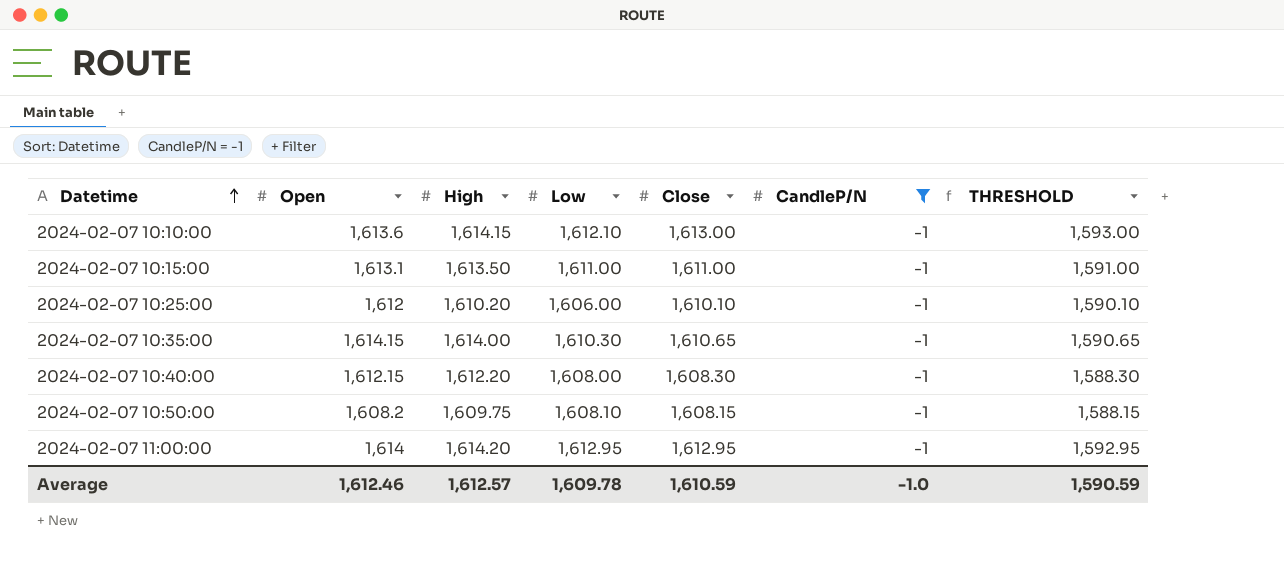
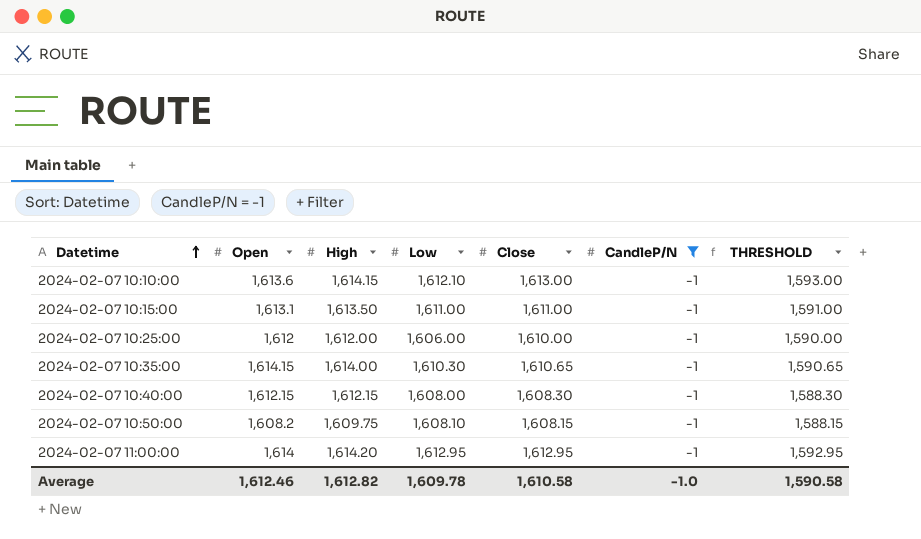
2024-02-07 10:25:00 | High: 1,610.20 -> 1,612.00
2024-02-07 10:25:00 | Close: 1,610.10 -> 1,610.00
2024-02-07 10:25:00 | THRESHOLD: 1,590.10 -> 1,590.00
2024-02-07 10:40:00 | High: 1,612.20 -> 1,612.15
Average | High: 1,612.57 -> 1,612.82
Average | Close: 1,610.59 -> 1,610.58
Average | THRESHOLD: 1,590.59 -> 1,590.58

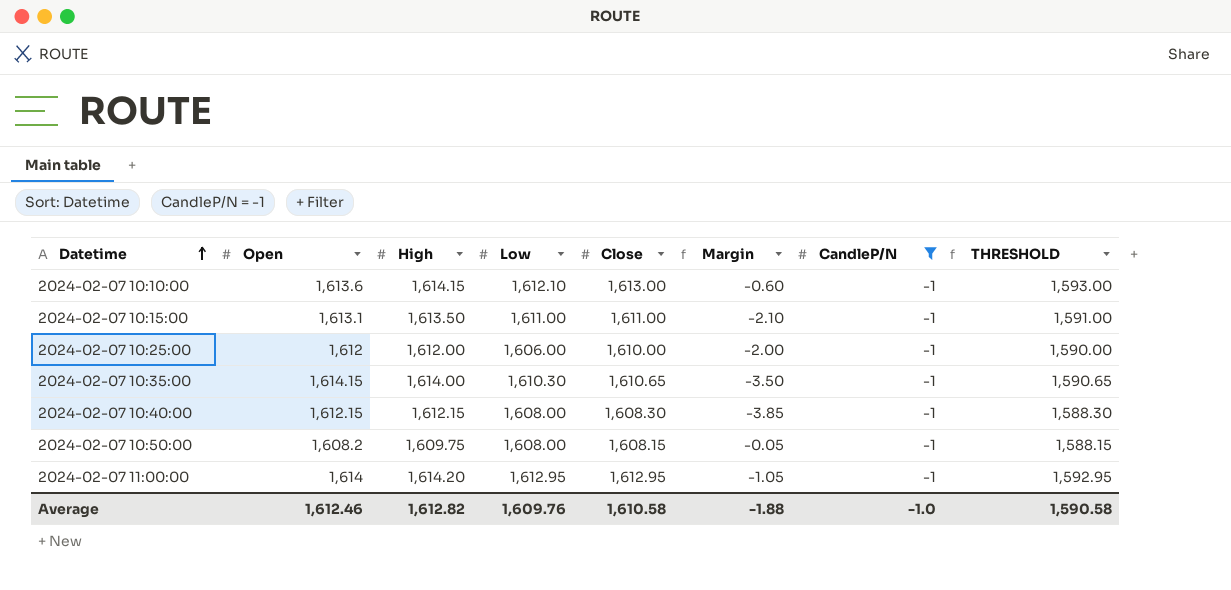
column Margin | formula: none -> [Close] - [Open]
2024-02-07 10:50:00 | Low: 1,608.10 -> 1,608.00
Average | Low: 1,609.78 -> 1,609.76

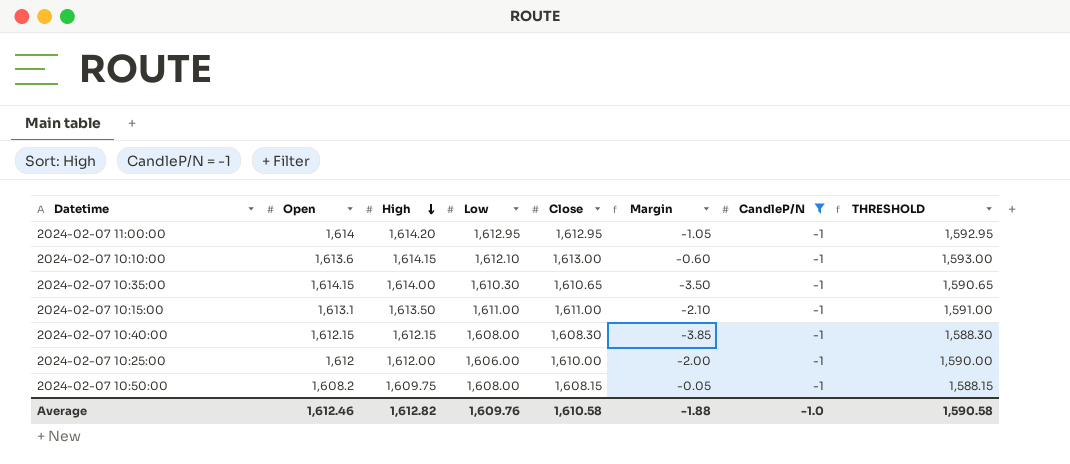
row order: Datetime ascending -> High descending

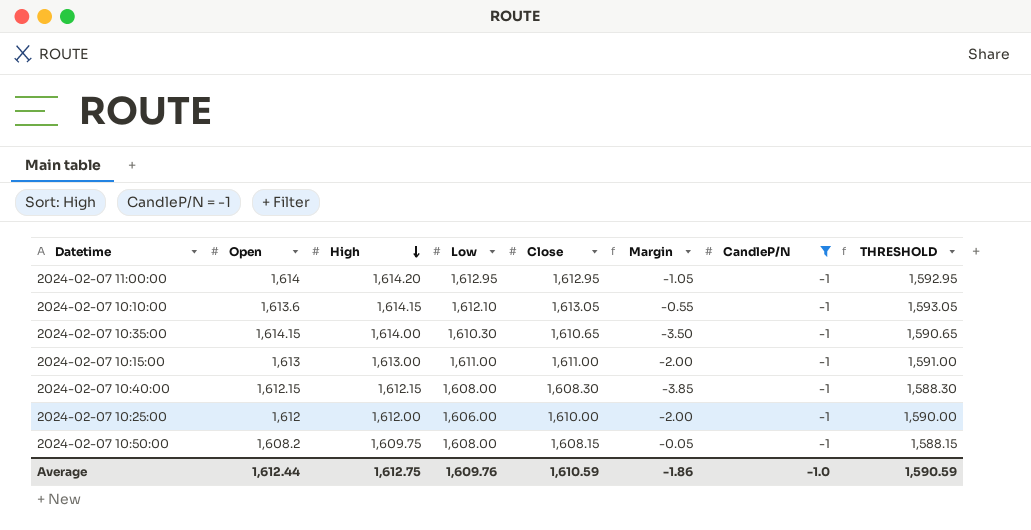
2024-02-07 10:10:00 | Close: 1,613.00 -> 1,613.05
2024-02-07 10:10:00 | Margin: -0.60 -> -0.55
2024-02-07 10:10:00 | THRESHOLD: 1,593.00 -> 1,593.05
2024-02-07 10:15:00 | Open: 1,613.1 -> 1,613
2024-02-07 10:15:00 | High: 1,613.50 -> 1,613.00
2024-02-07 10:15:00 | Margin: -2.10 -> -2.00
Average | Open: 1,612.46 -> 1,612.44
Average | High: 1,612.82 -> 1,612.75
Average | Close: 1,610.58 -> 1,610.59
Average | Margin: -1.88 -> -1.86
Average | THRESHOLD: 1,590.58 -> 1,590.59

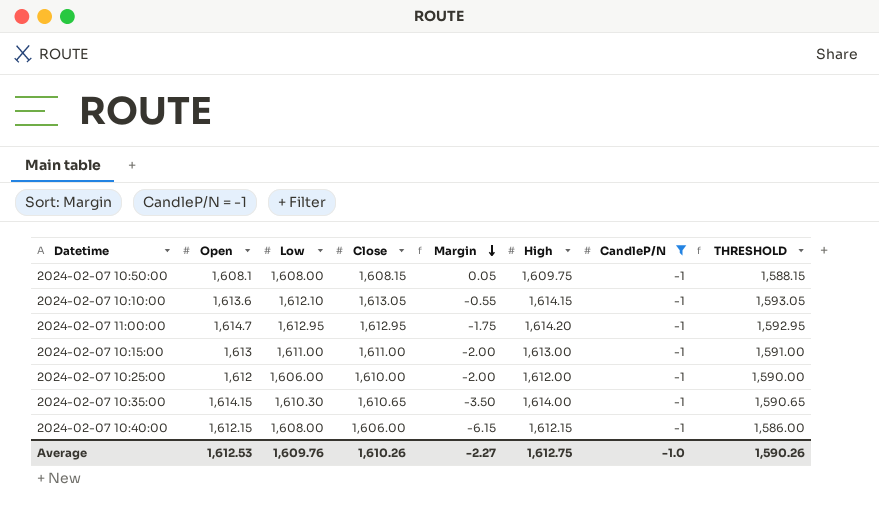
row order: High descending -> Margin descending
column High | position: 3 -> 6
2024-02-07 10:50:00 | Open: 1,608.2 -> 1,608.1
2024-02-07 10:50:00 | Margin: -0.05 -> 0.05
2024-02-07 11:00:00 | Open: 1,614 -> 1,614.7
2024-02-07 11:00:00 | Margin: -1.05 -> -1.75
2024-02-07 10:40:00 | Close: 1,608.30 -> 1,606.00
2024-02-07 10:40:00 | Margin: -3.85 -> -6.15
2024-02-07 10:40:00 | THRESHOLD: 1,588.30 -> 1,586.00
Average | Open: 1,612.44 -> 1,612.53
Average | Close: 1,610.59 -> 1,610.26
Average | Margin: -1.86 -> -2.27
Average | THRESHOLD: 1,590.59 -> 1,590.26

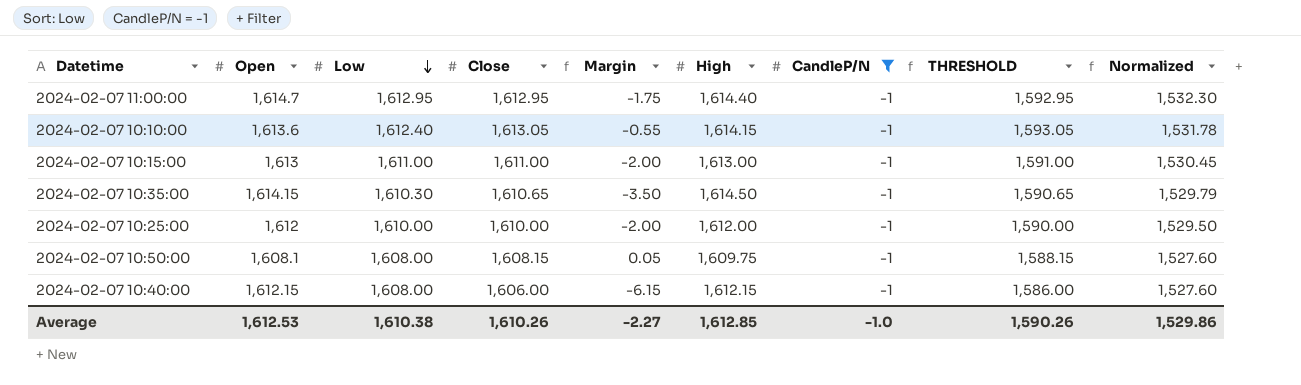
row order: Margin descending -> Low descending
column Normalized | formula: none -> [Low] * 0.95
2024-02-07 11:00:00 | High: 1,614.20 -> 1,614.40
2024-02-07 10:10:00 | Low: 1,612.10 -> 1,612.40
2024-02-07 10:35:00 | High: 1,614.00 -> 1,614.50
2024-02-07 10:25:00 | Low: 1,606.00 -> 1,610.00
Average | Low: 1,609.76 -> 1,610.38
Average | High: 1,612.75 -> 1,612.85

